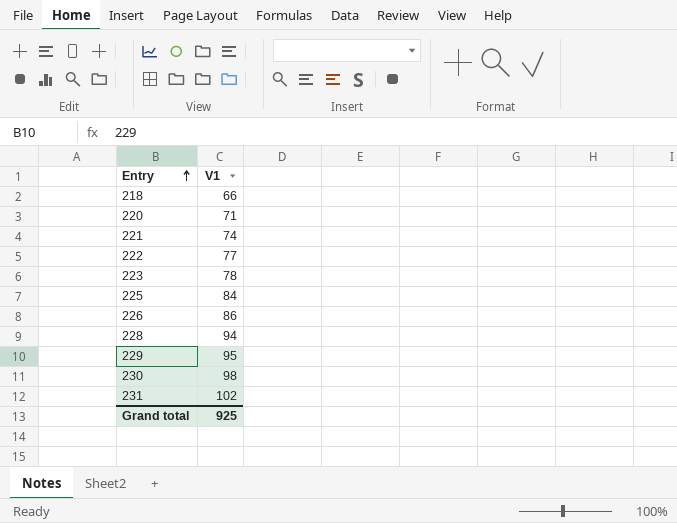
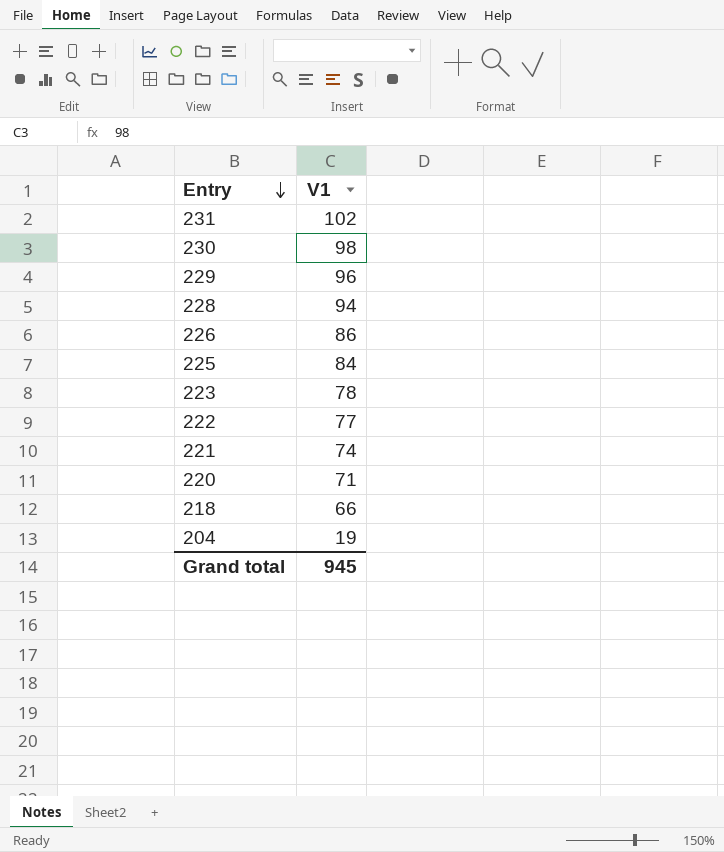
row order: Entry ascending -> Entry descending
229 | V1: 95 -> 96
row 204: none -> 19
Grand total | V1: 925 -> 945

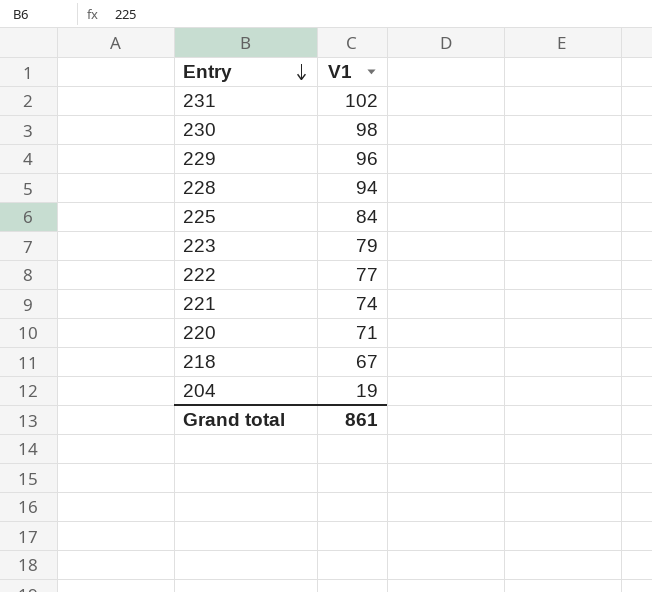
row 226: 86 -> none
223 | V1: 78 -> 79
218 | V1: 66 -> 67
Grand total | V1: 945 -> 861

